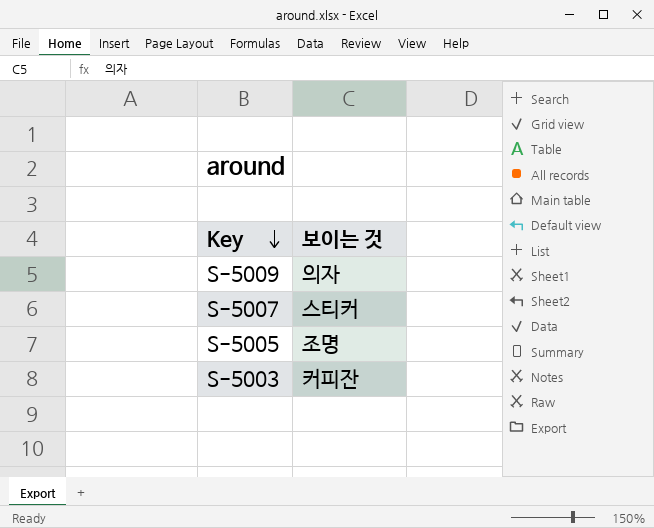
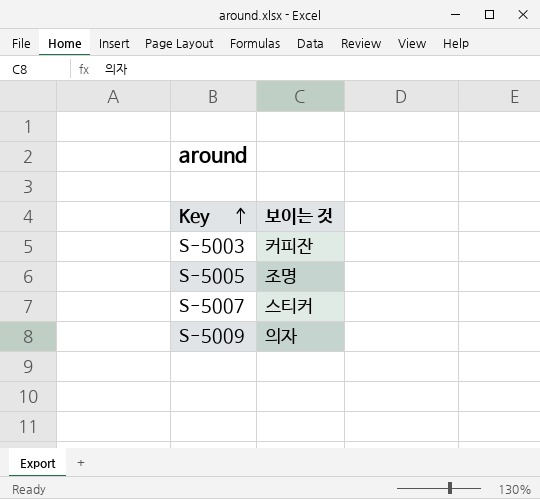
row order: Key descending -> Key ascending

